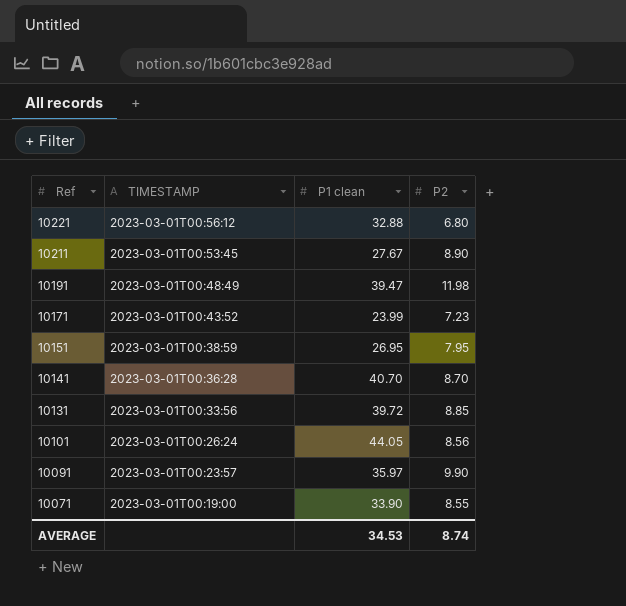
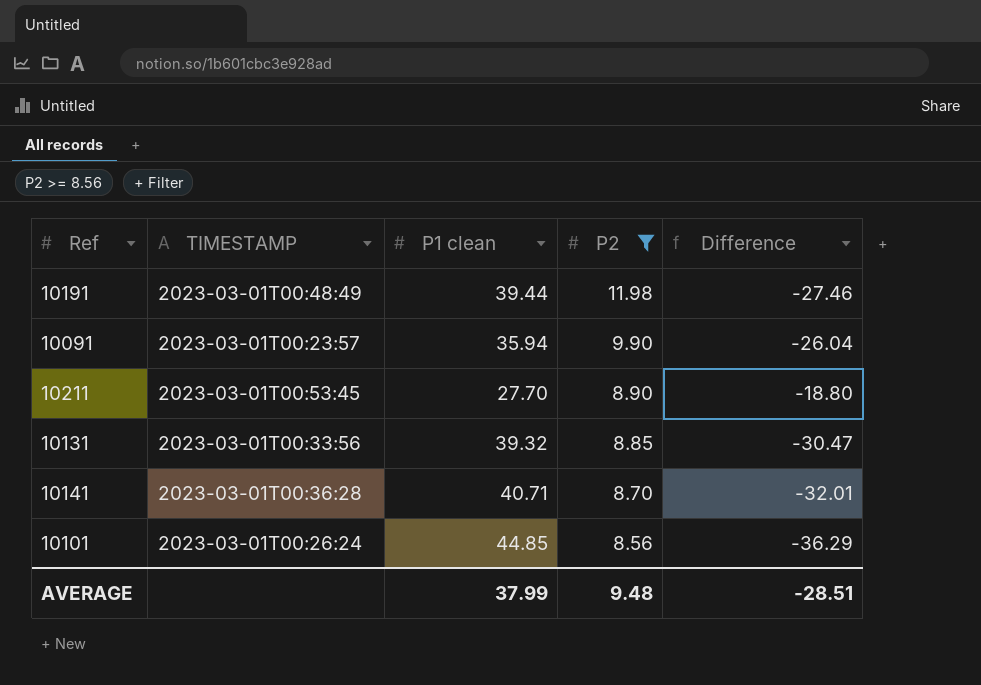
filter: none -> P2 >= 8.56
row order: Ref descending -> P2 descending
column Difference | formula: none -> [P2] - [P1 clean]
10191 | P1 clean: 39.47 -> 39.44
10091 | P1 clean: 35.97 -> 35.94
10211 | P1 clean: 27.67 -> 27.70
10131 | P1 clean: 39.72 -> 39.32
10141 | P1 clean: 40.70 -> 40.71
10101 | P1 clean: 44.05 -> 44.85
AVERAGE | P1 clean: 34.53 -> 37.99
AVERAGE | P2: 8.74 -> 9.48

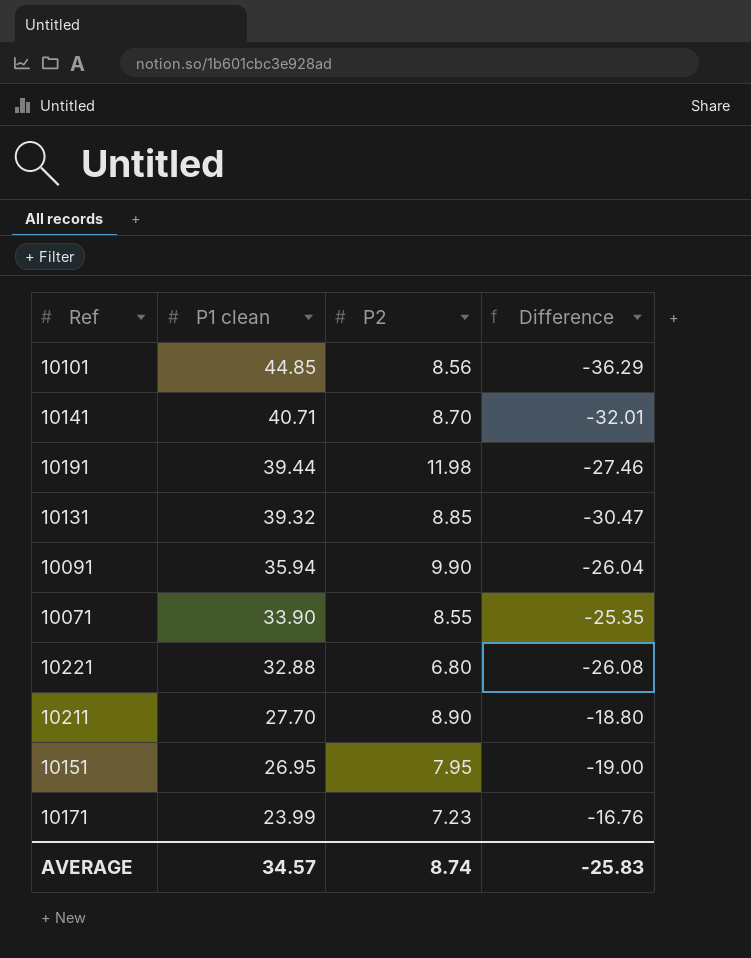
filter: P2 >= 8.56 -> none
row order: P2 descending -> P1 clean descending
column TIMESTAMP | position: 2 -> none
AVERAGE | P1 clean: 37.99 -> 34.57
AVERAGE | P2: 9.48 -> 8.74
AVERAGE | Difference: -28.51 -> -25.83

